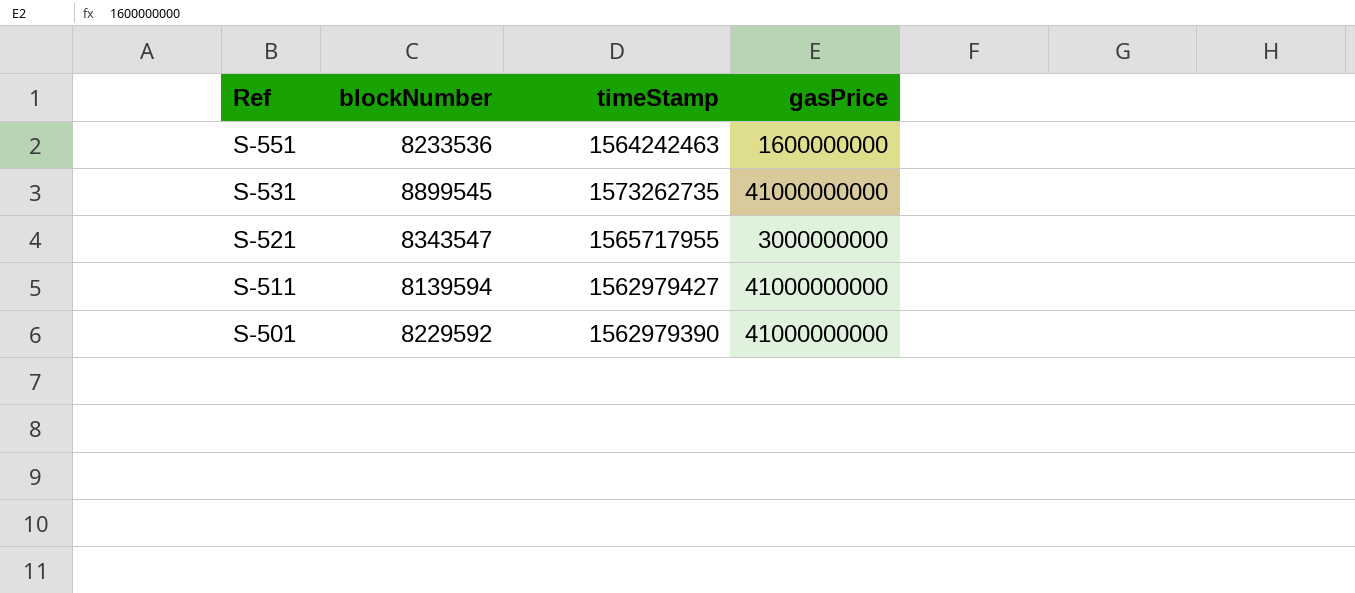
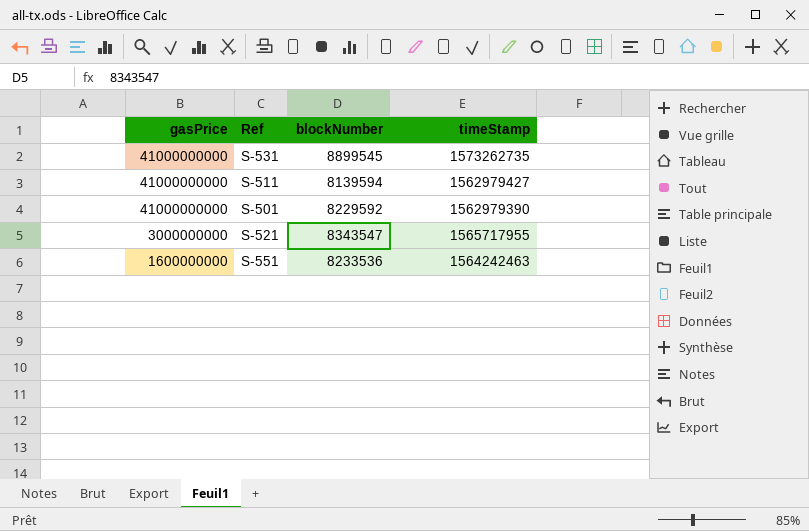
row order: Ref descending -> gasPrice descending
column gasPrice | position: 4 -> 1

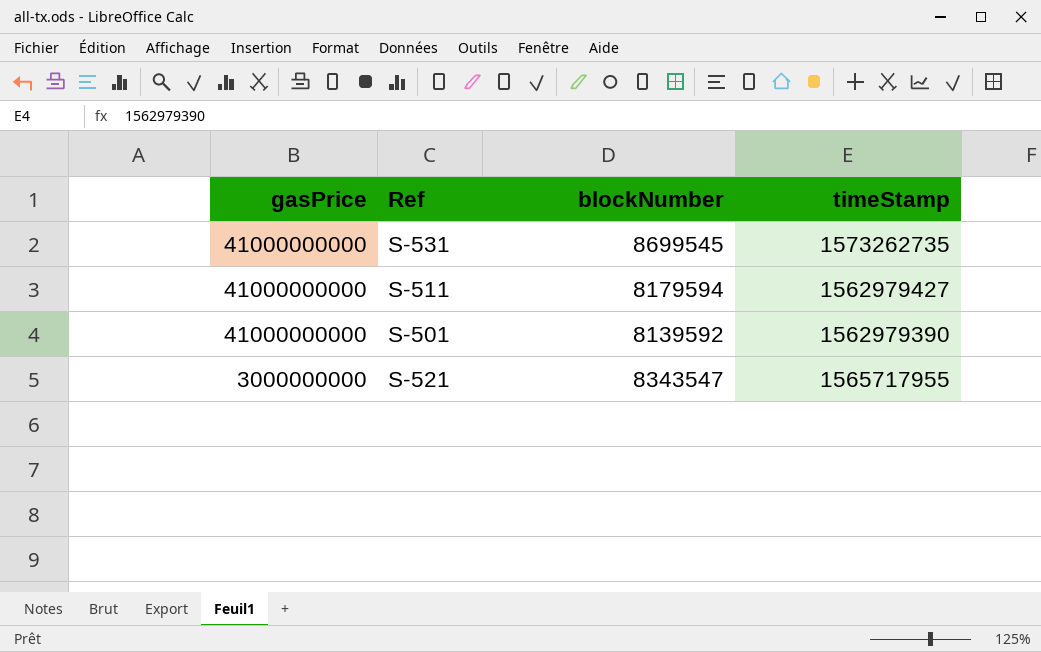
row S-551: 1600000000 | 8233536 | 1564242463 -> none
S-531 | blockNumber: 8899545 -> 8699545
S-511 | blockNumber: 8139594 -> 8179594
S-501 | blockNumber: 8229592 -> 8139592

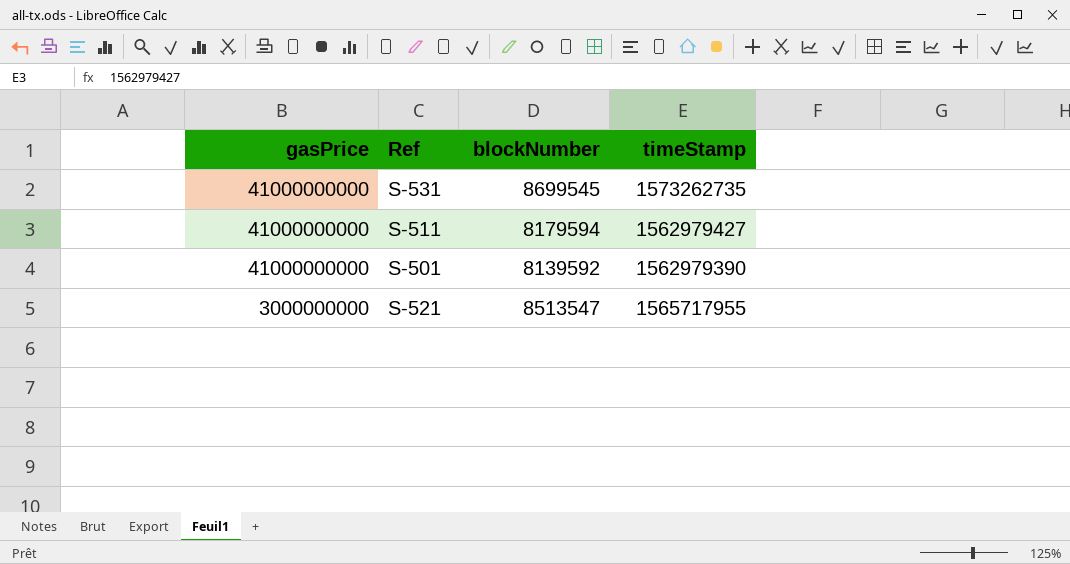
S-521 | blockNumber: 8343547 -> 8513547

